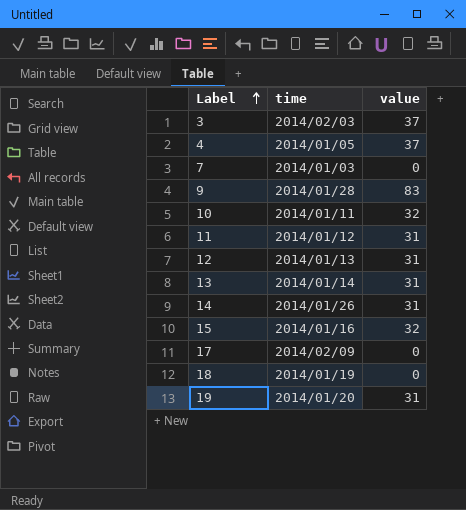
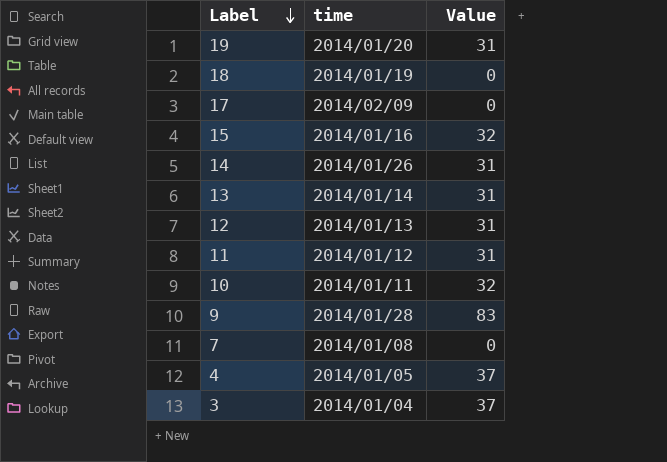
row order: Label ascending -> Label descending
column name: value -> Value
7 | time: 2014/01/03 -> 2014/01/08
3 | time: 2014/02/03 -> 2014/01/04

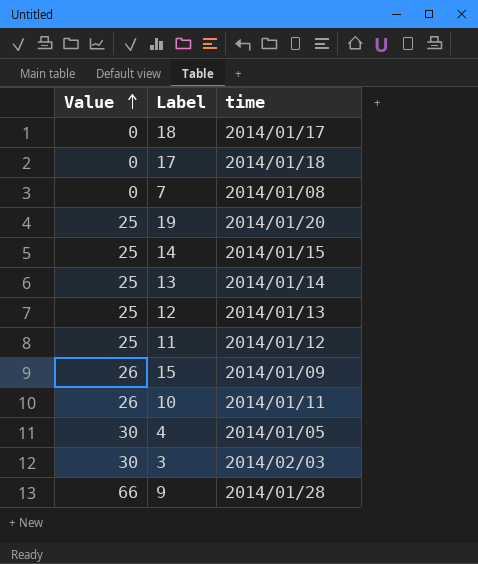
row order: Label descending -> Value ascending
column Value | position: 3 -> 1
18 | time: 2014/01/19 -> 2014/01/17
17 | time: 2014/02/09 -> 2014/01/18
19 | Value: 31 -> 25
14 | Value: 31 -> 25
14 | time: 2014/01/26 -> 2014/01/15
13 | Value: 31 -> 25
12 | Value: 31 -> 25
11 | Value: 31 -> 25
15 | Value: 32 -> 26
15 | time: 2014/01/16 -> 2014/01/09
10 | Value: 32 -> 26
4 | Value: 37 -> 30
3 | Value: 37 -> 30
3 | time: 2014/01/04 -> 2014/02/03
9 | Value: 83 -> 66

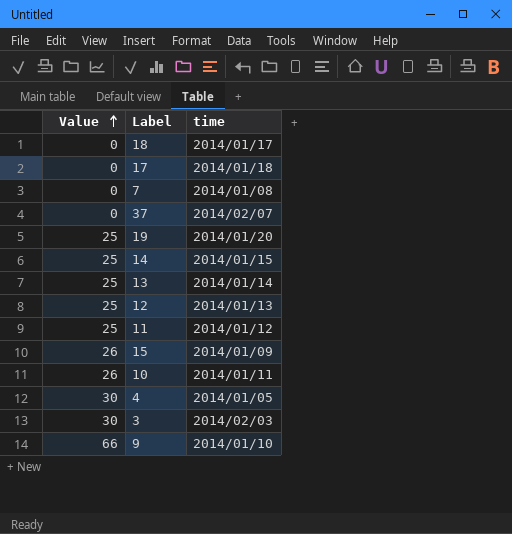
row 37: none -> 0 | 2014/02/07
9 | time: 2014/01/28 -> 2014/01/10

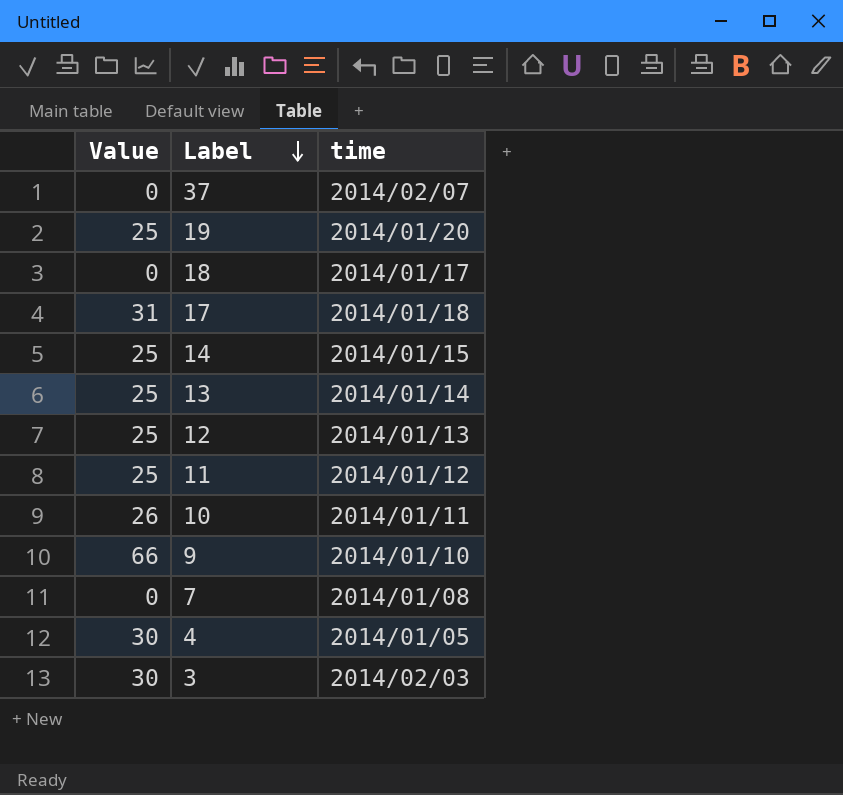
row order: Value ascending -> Label descending
row 15: 26 | 2014/01/09 -> none
17 | Value: 0 -> 31

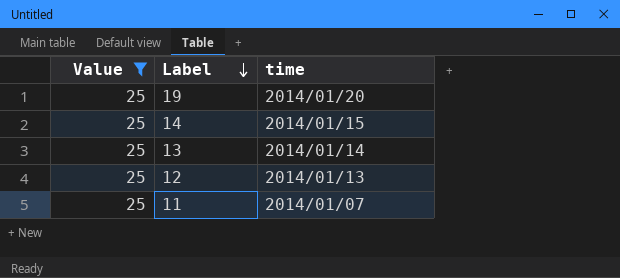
filter: none -> Value = 25
11 | time: 2014/01/12 -> 2014/01/07

